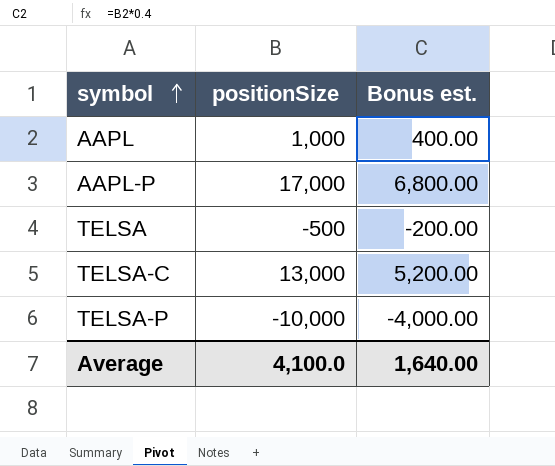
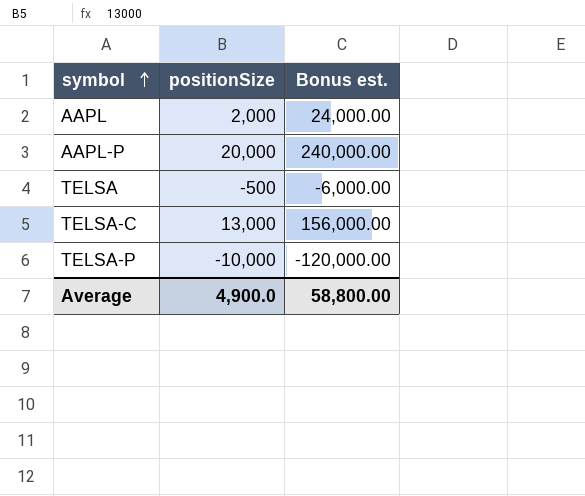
column Bonus est. | formula: [positionSize] * 0.4 -> [positionSize] * 12
AAPL | positionSize: 1,000 -> 2,000
AAPL-P | positionSize: 17,000 -> 20,000
Average | positionSize: 4,100.0 -> 4,900.0
Average | Bonus est.: 1,640.00 -> 58,800.00

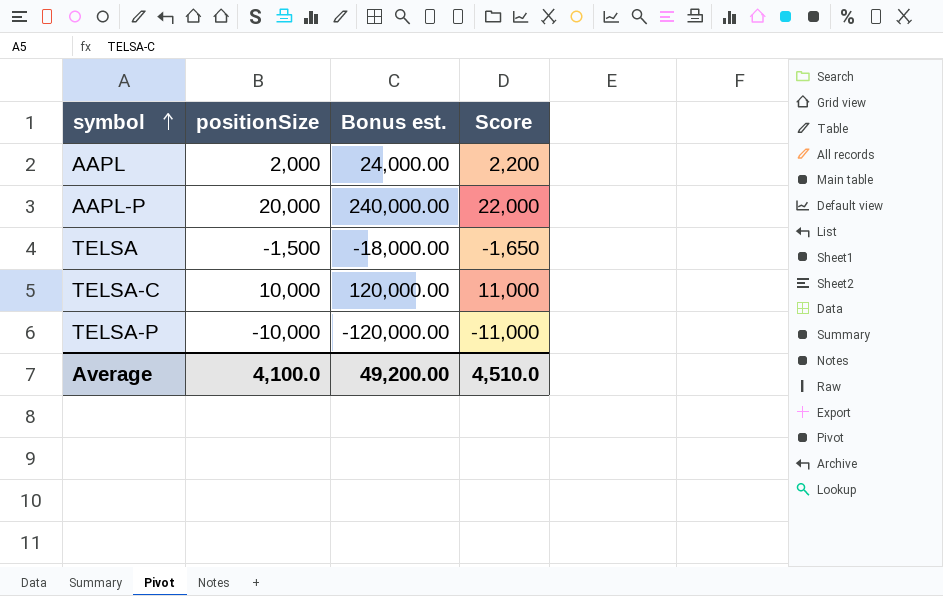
column Score | formula: none -> [positionSize] * 1.1
TELSA | positionSize: -500 -> -1,500
TELSA | Bonus est.: -6,000.00 -> -18,000.00
TELSA-C | positionSize: 13,000 -> 10,000
TELSA-C | Bonus est.: 156,000.00 -> 120,000.00
Average | positionSize: 4,900.0 -> 4,100.0
Average | Bonus est.: 58,800.00 -> 49,200.00

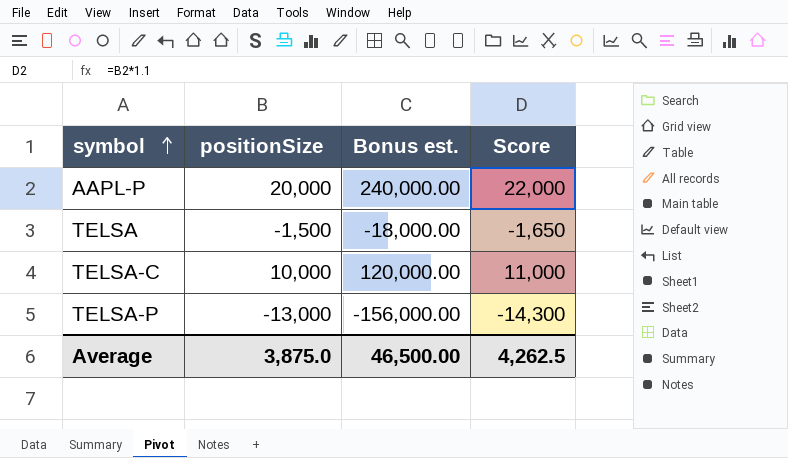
row AAPL: 2,000 | 24,000.00 | 2,200 -> none
TELSA-P | positionSize: -10,000 -> -13,000
TELSA-P | Bonus est.: -120,000.00 -> -156,000.00
TELSA-P | Score: -11,000 -> -14,300
Average | positionSize: 4,100.0 -> 3,875.0
Average | Bonus est.: 49,200.00 -> 46,500.00
Average | Score: 4,510.0 -> 4,262.5

